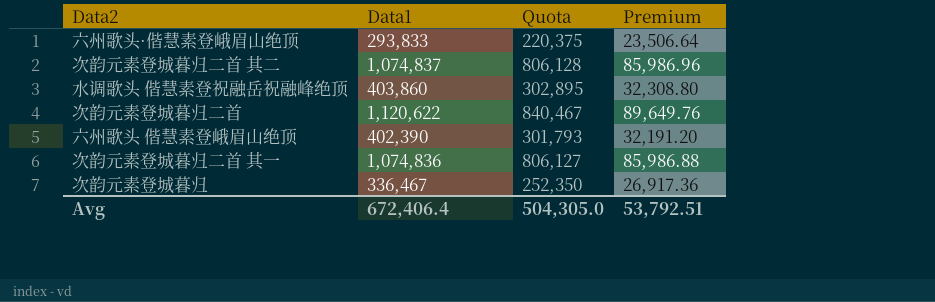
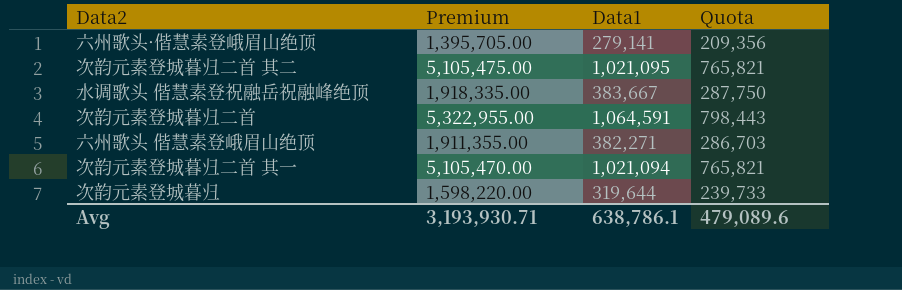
column Premium | formula: [Data1] * 0.08 -> [Data1] * 5
column Premium | position: 4 -> 2
六州歌头·偕慧素登峨眉山绝顶 | Data1: 293,833 -> 279,141
六州歌头·偕慧素登峨眉山绝顶 | Quota: 220,375 -> 209,356
次韵元素登城暮归二首 其二 | Data1: 1,074,837 -> 1,021,095
次韵元素登城暮归二首 其二 | Quota: 806,128 -> 765,821
水调歌头 偕慧素登祝融岳祝融峰绝顶 | Data1: 403,860 -> 383,667
水调歌头 偕慧素登祝融岳祝融峰绝顶 | Quota: 302,895 -> 287,750
次韵元素登城暮归二首 | Data1: 1,120,622 -> 1,064,591
次韵元素登城暮归二首 | Quota: 840,467 -> 798,443
六州歌头 偕慧素登峨眉山绝顶 | Data1: 402,390 -> 382,271
六州歌头 偕慧素登峨眉山绝顶 | Quota: 301,793 -> 286,703
次韵元素登城暮归二首 其一 | Data1: 1,074,836 -> 1,021,094
次韵元素登城暮归二首 其一 | Quota: 806,127 -> 765,821
次韵元素登城暮归 | Data1: 336,467 -> 319,644
次韵元素登城暮归 | Quota: 252,350 -> 239,733
Avg | Premium: 53,792.51 -> 3,193,930.71
Avg | Data1: 672,406.4 -> 638,786.1
Avg | Quota: 504,305.0 -> 479,089.6

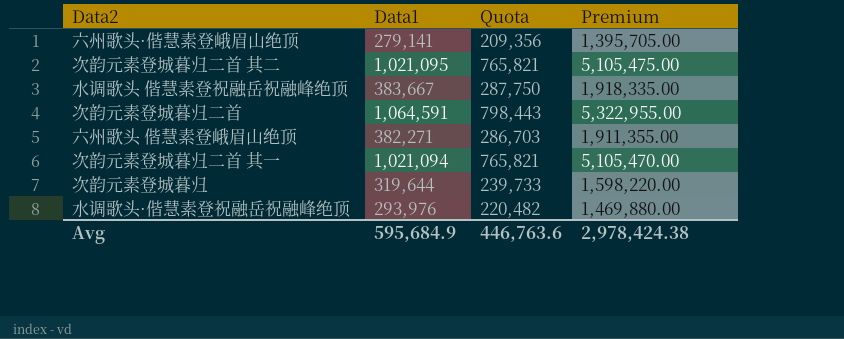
column Premium | position: 2 -> 4
row 水调歌头·偕慧素登祝融岳祝融峰绝顶: none -> 293,976 | 220,482 | 1,469,880.00
Avg | Data1: 638,786.1 -> 595,684.9
Avg | Quota: 479,089.6 -> 446,763.6
Avg | Premium: 3,193,930.71 -> 2,978,424.38

